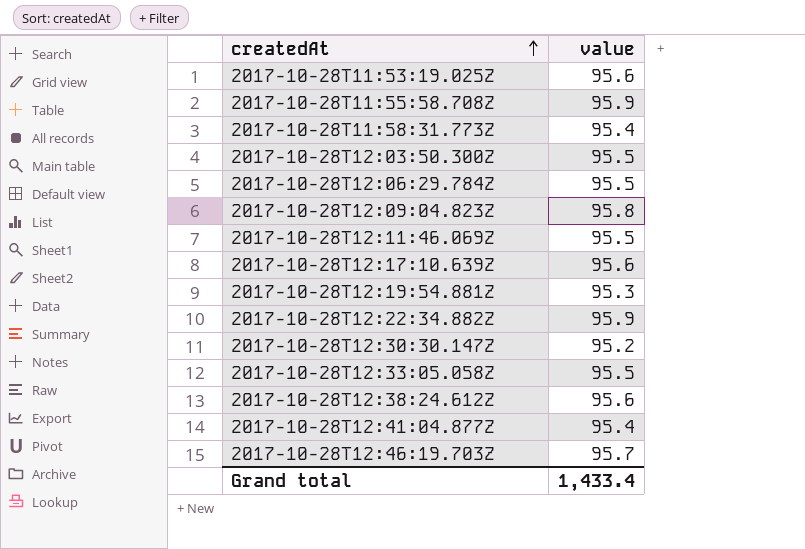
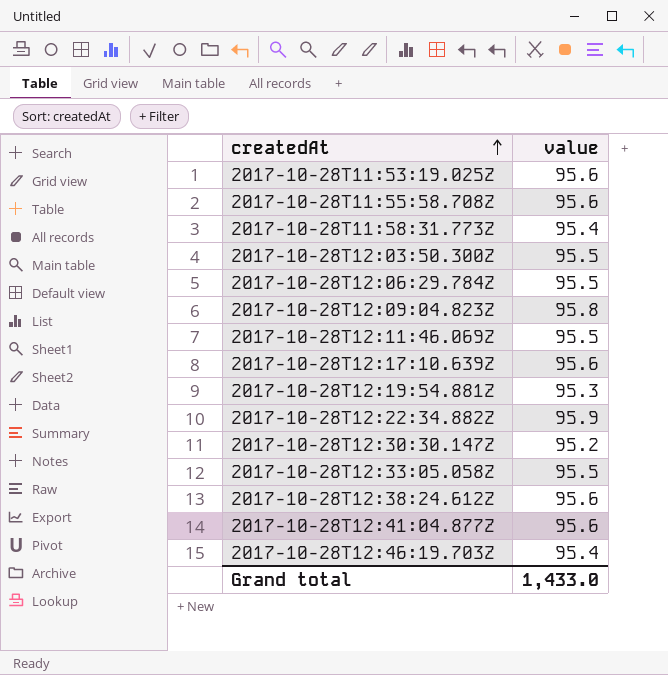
2017-10-28T11:55:58.708Z | value: 95.9 -> 95.6
2017-10-28T12:41:04.877Z | value: 95.4 -> 95.6
2017-10-28T12:46:19.703Z | value: 95.7 -> 95.4
Grand total | value: 1,433.4 -> 1,433.0

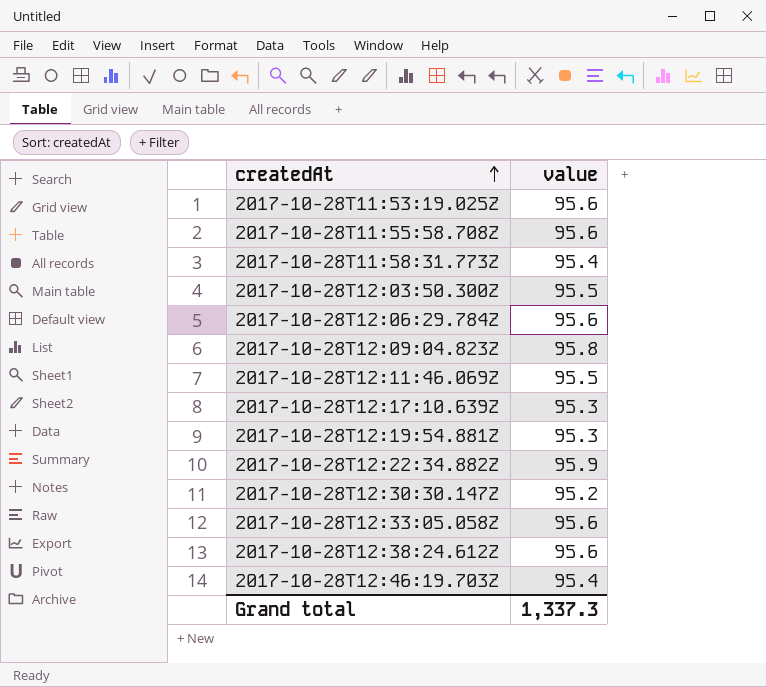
row 2017-10-28T12:41:04.877Z: 95.6 -> none
2017-10-28T12:06:29.784Z | value: 95.5 -> 95.6
2017-10-28T12:17:10.639Z | value: 95.6 -> 95.3
2017-10-28T12:33:05.058Z | value: 95.5 -> 95.6
Grand total | value: 1,433.0 -> 1,337.3

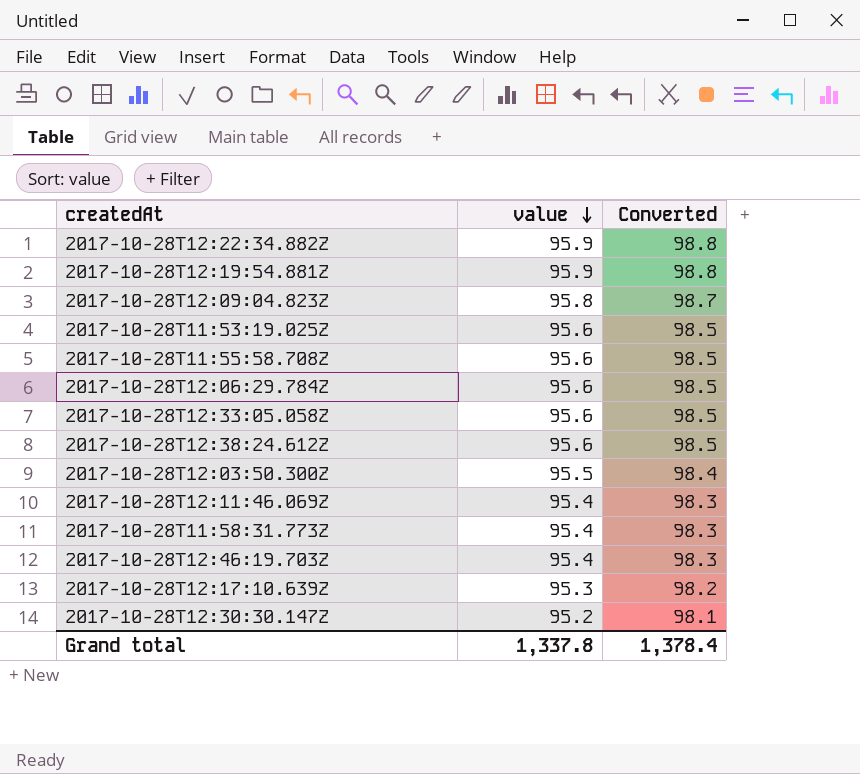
row order: createdAt ascending -> value descending
column Converted | formula: none -> [value] * 1.03
2017-10-28T12:19:54.881Z | value: 95.3 -> 95.9
2017-10-28T12:11:46.069Z | value: 95.5 -> 95.4
Grand total | value: 1,337.3 -> 1,337.8

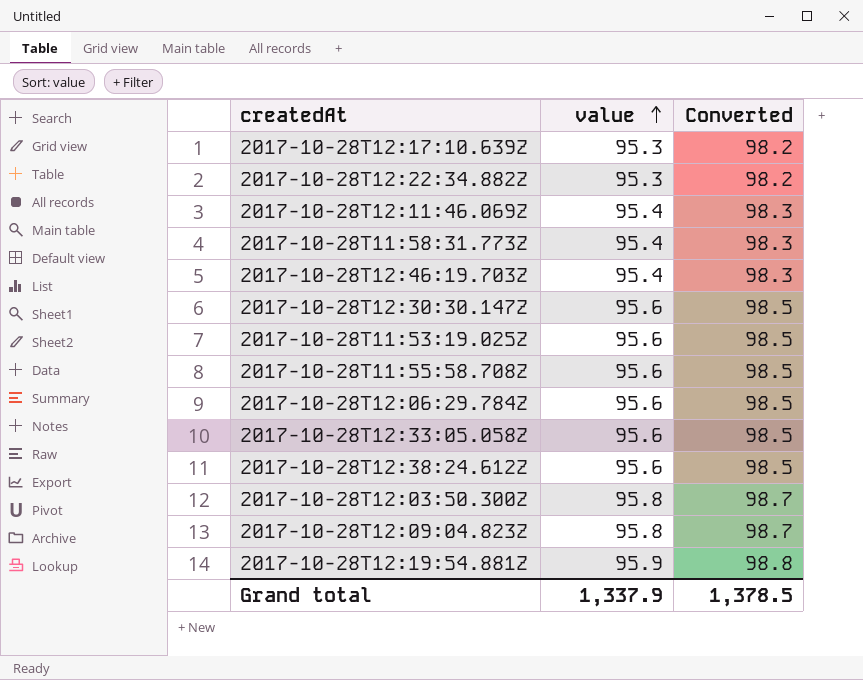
row order: value descending -> value ascending
2017-10-28T12:22:34.882Z | value: 95.9 -> 95.3
2017-10-28T12:22:34.882Z | Converted: 98.8 -> 98.2
2017-10-28T12:30:30.147Z | value: 95.2 -> 95.6
2017-10-28T12:30:30.147Z | Converted: 98.1 -> 98.5
2017-10-28T12:03:50.300Z | value: 95.5 -> 95.8
2017-10-28T12:03:50.300Z | Converted: 98.4 -> 98.7
Grand total | value: 1,337.8 -> 1,337.9
Grand total | Converted: 1,378.4 -> 1,378.5

